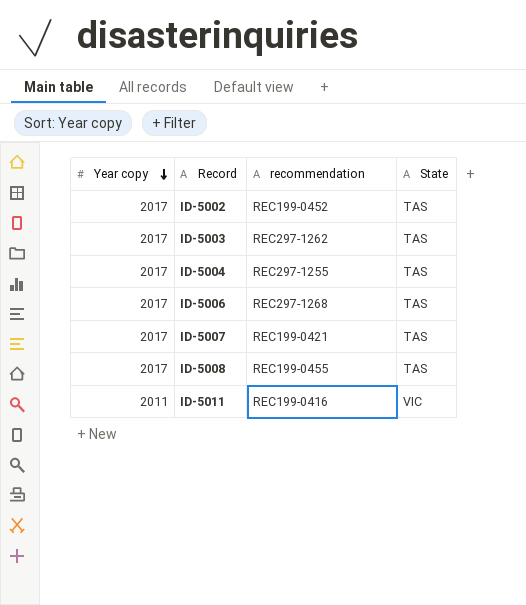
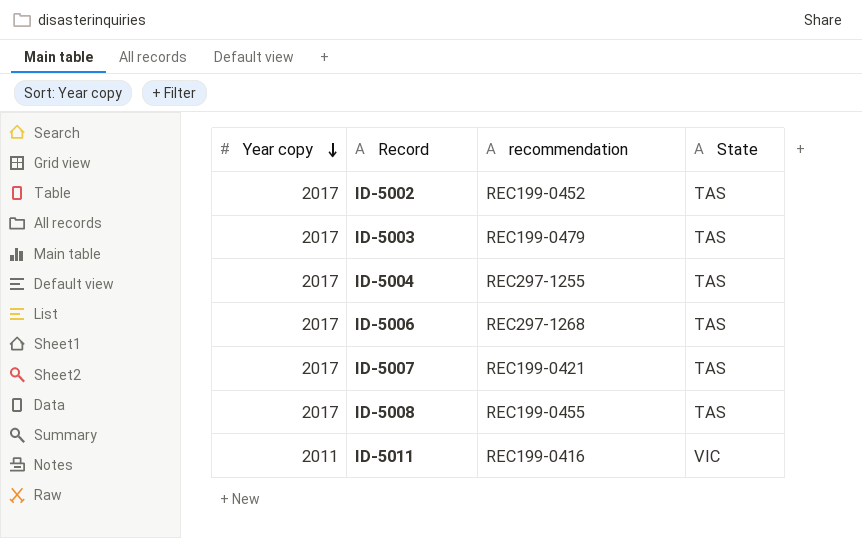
ID-5003 | recommendation: REC297-1262 -> REC199-0479

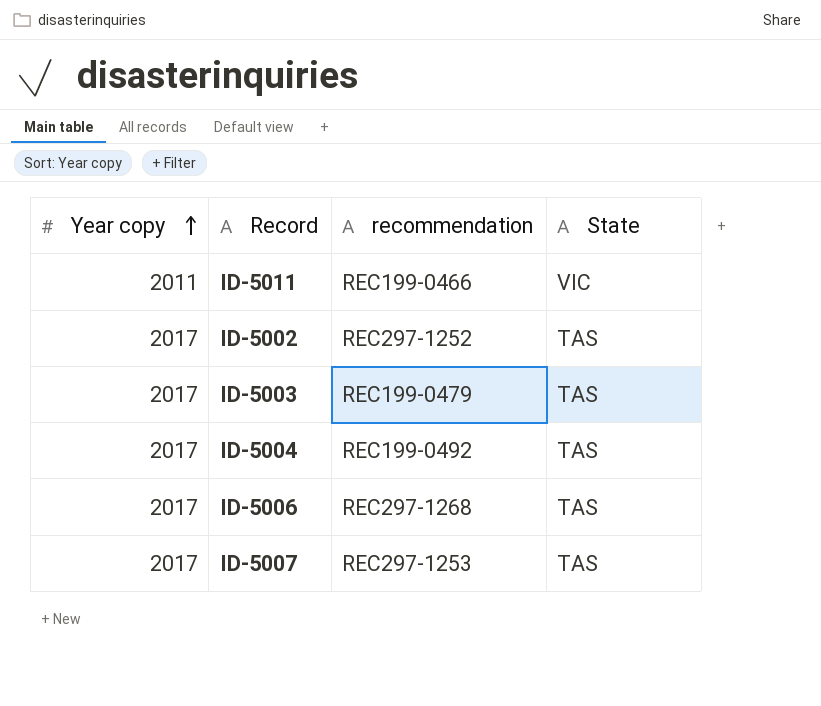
row order: Year copy descending -> Year copy ascending
row ID-5008: 2017 | REC199-0455 | TAS -> none
ID-5011 | recommendation: REC199-0416 -> REC199-0466
ID-5002 | recommendation: REC199-0452 -> REC297-1252
ID-5004 | recommendation: REC297-1255 -> REC199-0492
ID-5007 | recommendation: REC199-0421 -> REC297-1253

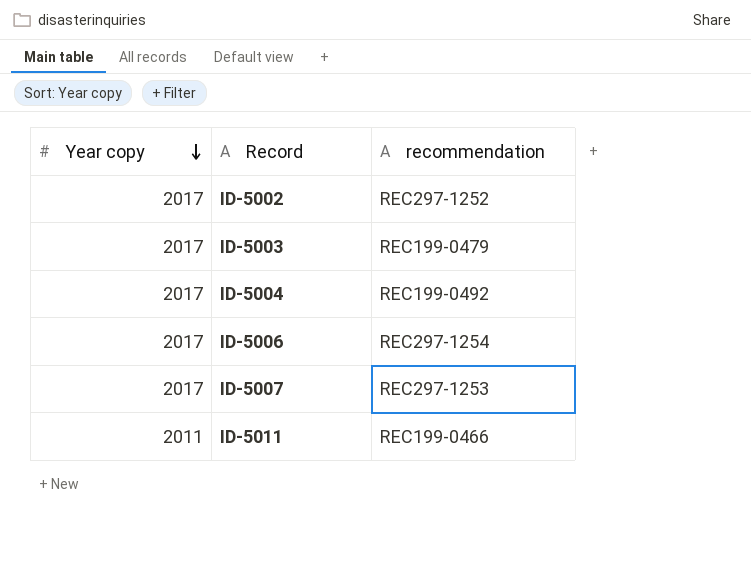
row order: Year copy ascending -> Year copy descending
column State | position: 4 -> none
ID-5006 | recommendation: REC297-1268 -> REC297-1254

